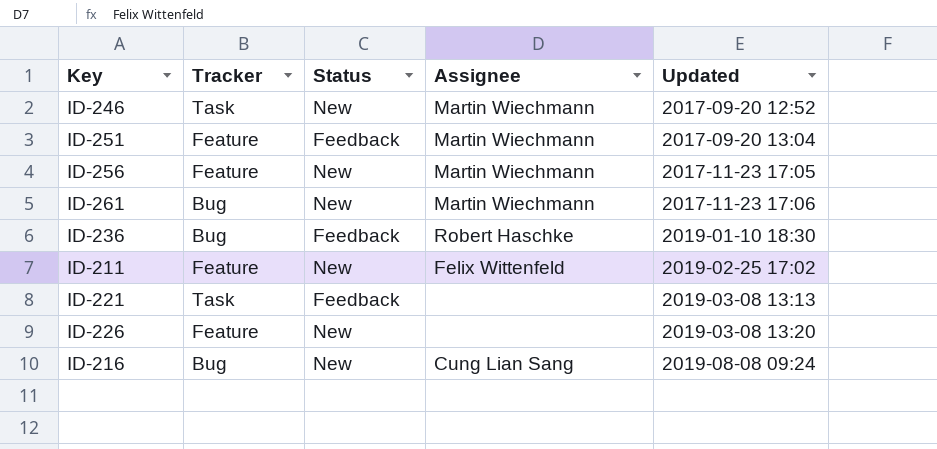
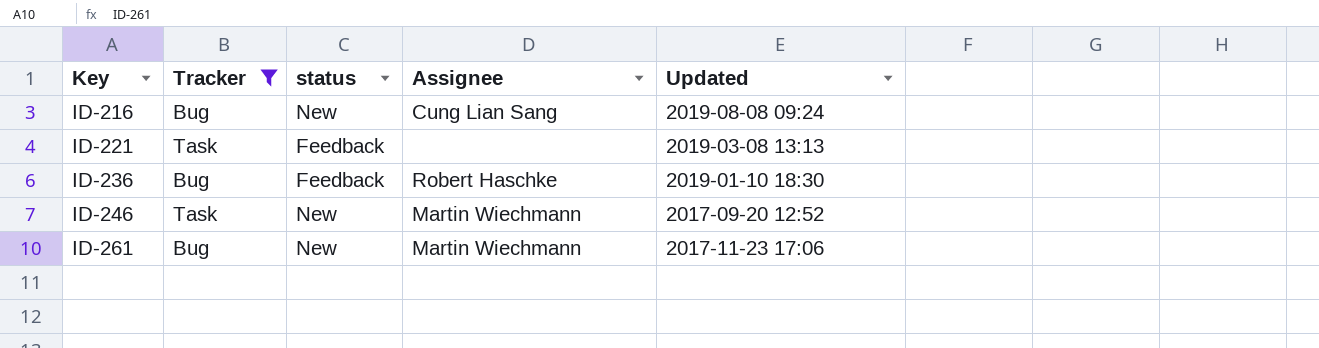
filter: none -> Tracker != Feature
row order: Updated ascending -> Key ascending
column name: Status -> status

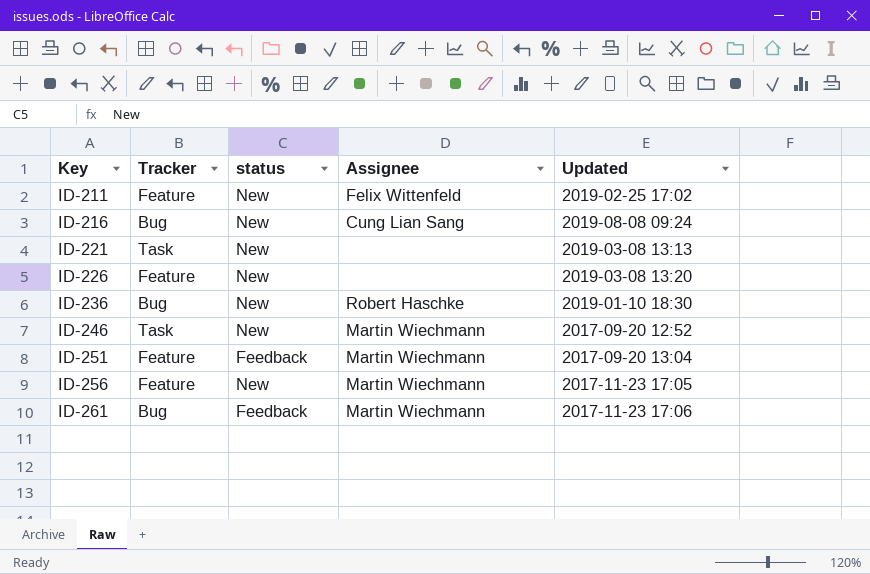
filter: Tracker != Feature -> none
ID-221 | status: Feedback -> New
ID-236 | status: Feedback -> New
ID-261 | status: New -> Feedback

